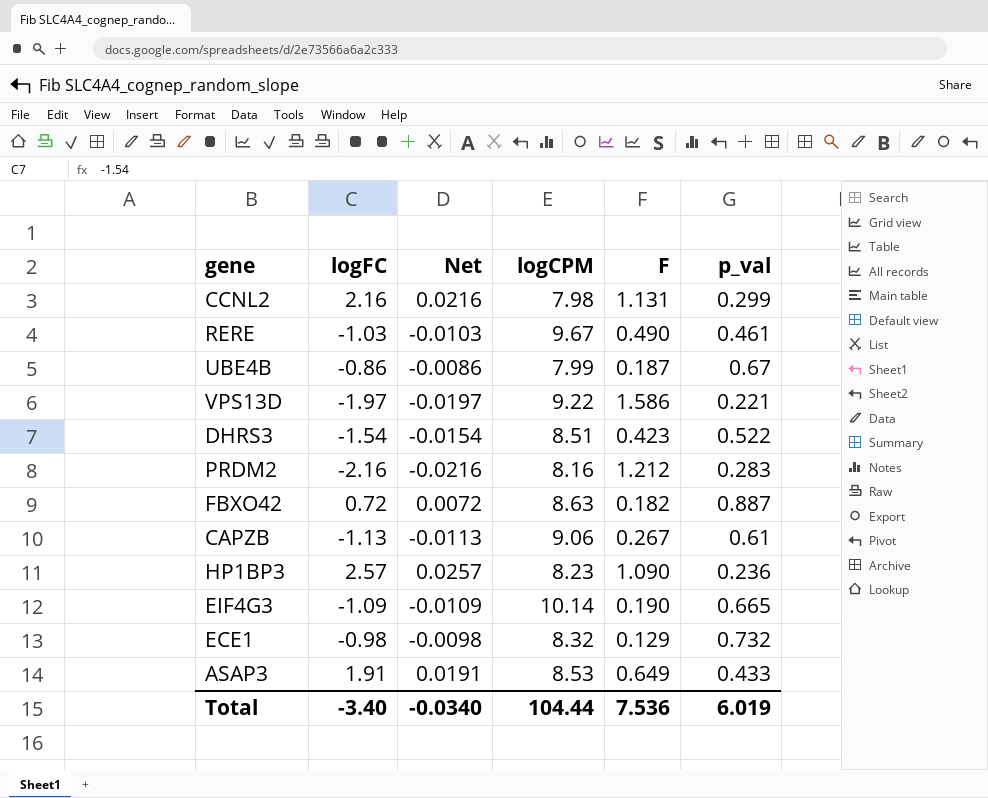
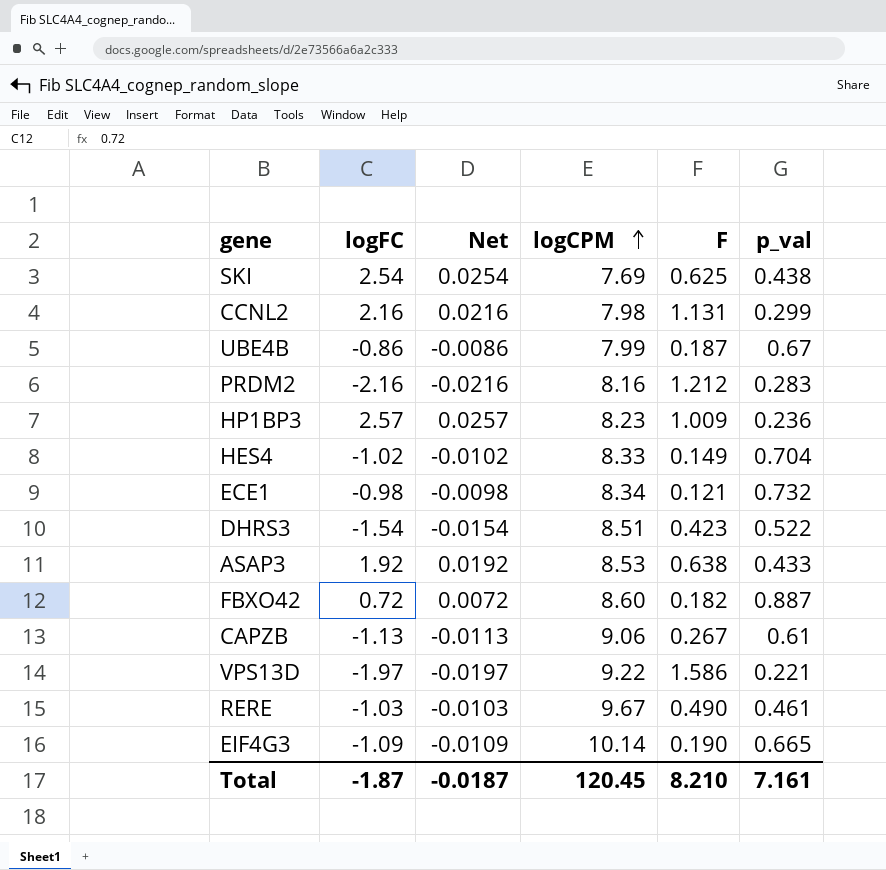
row order: none -> logCPM ascending
row SKI: none -> 2.54 | 0.0254 | 7.69 | 0.625 | 0.438
HP1BP3 | F: 1.090 -> 1.009
row HES4: none -> -1.02 | -0.0102 | 8.33 | 0.149 | 0.704
ECE1 | logCPM: 8.32 -> 8.34
ECE1 | F: 0.129 -> 0.121
ASAP3 | logFC: 1.91 -> 1.92
ASAP3 | Net: 0.0191 -> 0.0192
ASAP3 | F: 0.649 -> 0.638
FBXO42 | logCPM: 8.63 -> 8.60
Total | logFC: -3.40 -> -1.87
Total | Net: -0.0340 -> -0.0187
Total | logCPM: 104.44 -> 120.45
Total | F: 7.536 -> 8.210
Total | p_val: 6.019 -> 7.161

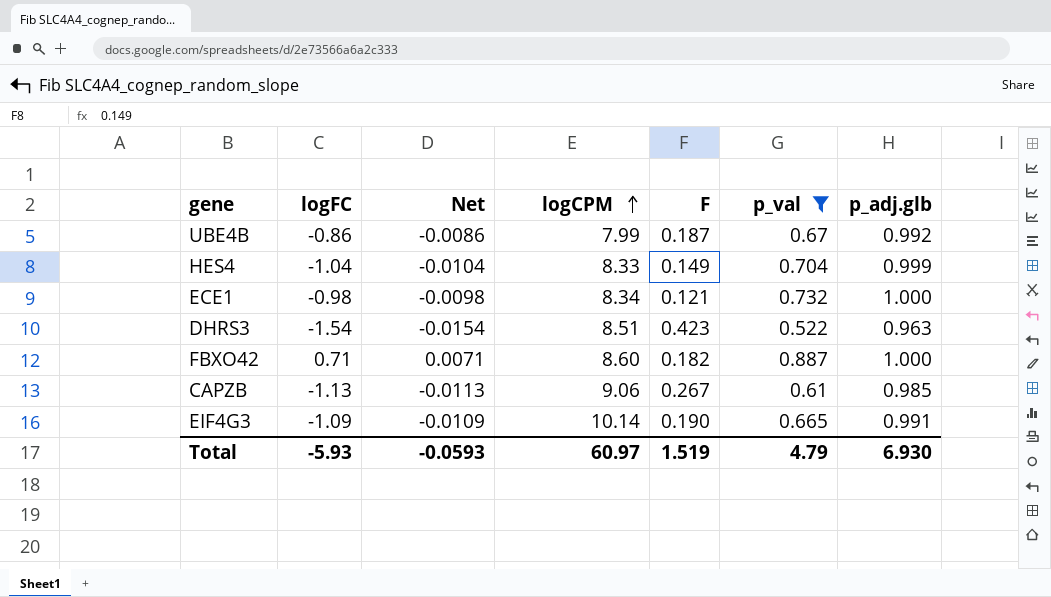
filter: none -> p_val >= 0.522
column p_adj.glb | position: none -> 7
HES4 | logFC: -1.02 -> -1.04
HES4 | Net: -0.0102 -> -0.0104
FBXO42 | logFC: 0.72 -> 0.71
FBXO42 | Net: 0.0072 -> 0.0071
Total | logFC: -1.87 -> -5.93
Total | Net: -0.0187 -> -0.0593
Total | logCPM: 120.45 -> 60.97
Total | F: 8.210 -> 1.519
Total | p_val: 7.161 -> 4.79

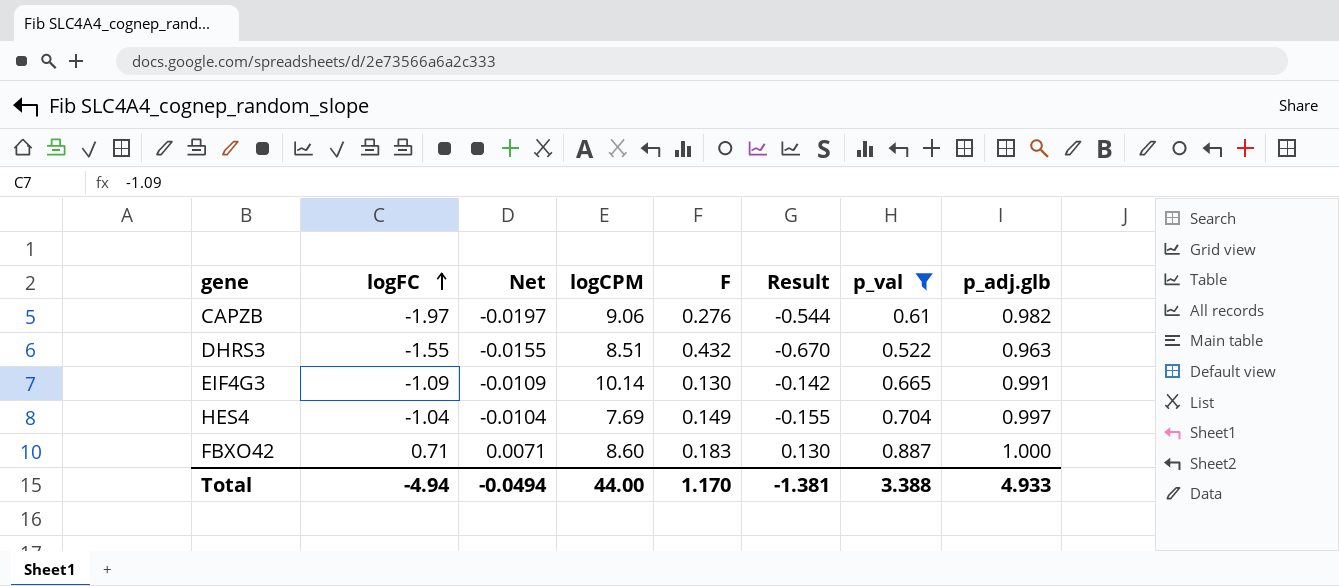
row order: logCPM ascending -> logFC ascending
column Result | formula: none -> [logFC] * [F]
row UBE4B: -0.86 | -0.0086 | 7.99 | 0.187 | 0.67 | 0.992 -> none
row ECE1: -0.98 | -0.0098 | 8.34 | 0.121 | 0.732 | 1.000 -> none
CAPZB | logFC: -1.13 -> -1.97
CAPZB | Net: -0.0113 -> -0.0197
CAPZB | F: 0.267 -> 0.276
CAPZB | p_adj.glb: 0.985 -> 0.982
DHRS3 | logFC: -1.54 -> -1.55
DHRS3 | Net: -0.0154 -> -0.0155
DHRS3 | F: 0.423 -> 0.432
EIF4G3 | F: 0.190 -> 0.130
HES4 | logCPM: 8.33 -> 7.69
HES4 | p_adj.glb: 0.999 -> 0.997
FBXO42 | F: 0.182 -> 0.183
Total | logFC: -5.93 -> -4.94
Total | Net: -0.0593 -> -0.0494
Total | logCPM: 60.97 -> 44.00
Total | F: 1.519 -> 1.170
Total | p_val: 4.79 -> 3.388
Total | p_adj.glb: 6.930 -> 4.933

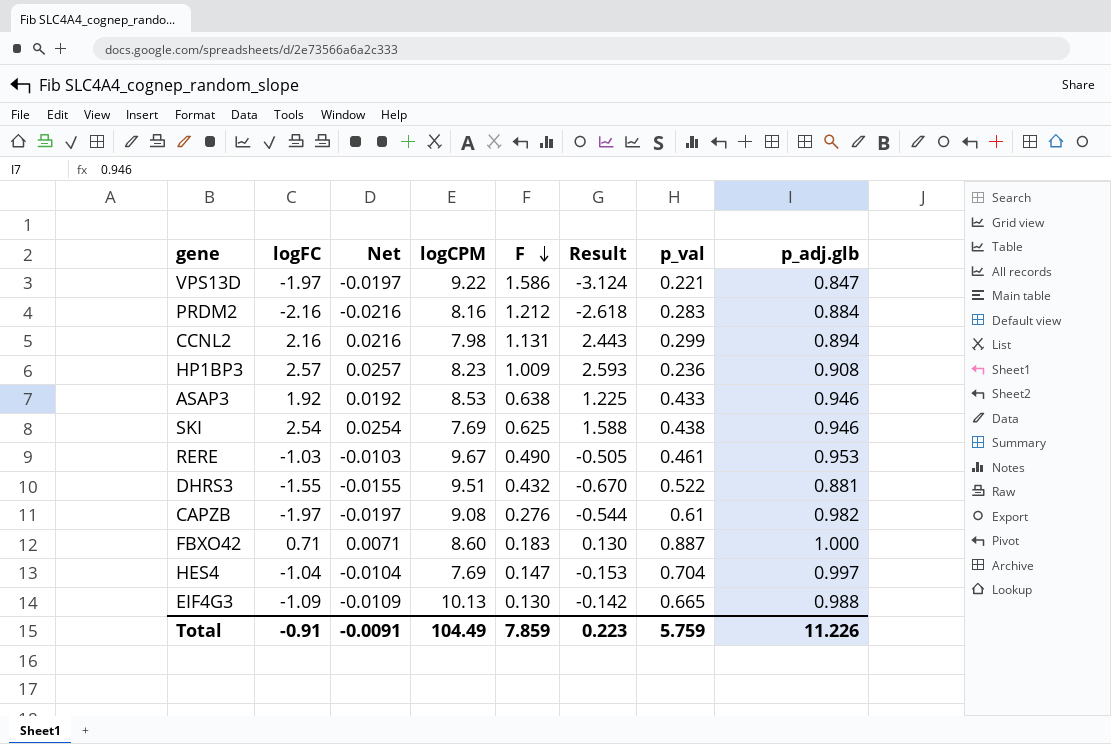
filter: p_val >= 0.522 -> none
row order: logFC ascending -> F descending
DHRS3 | logCPM: 8.51 -> 9.51
DHRS3 | p_adj.glb: 0.963 -> 0.881
CAPZB | logCPM: 9.06 -> 9.08
HES4 | F: 0.149 -> 0.147
HES4 | Result: -0.155 -> -0.153
EIF4G3 | logCPM: 10.14 -> 10.13
EIF4G3 | p_adj.glb: 0.991 -> 0.988
Total | logFC: -4.94 -> -0.91
Total | Net: -0.0494 -> -0.0091
Total | logCPM: 44.00 -> 104.49
Total | F: 1.170 -> 7.859
Total | Result: -1.381 -> 0.223
Total | p_val: 3.388 -> 5.759
Total | p_adj.glb: 4.933 -> 11.226

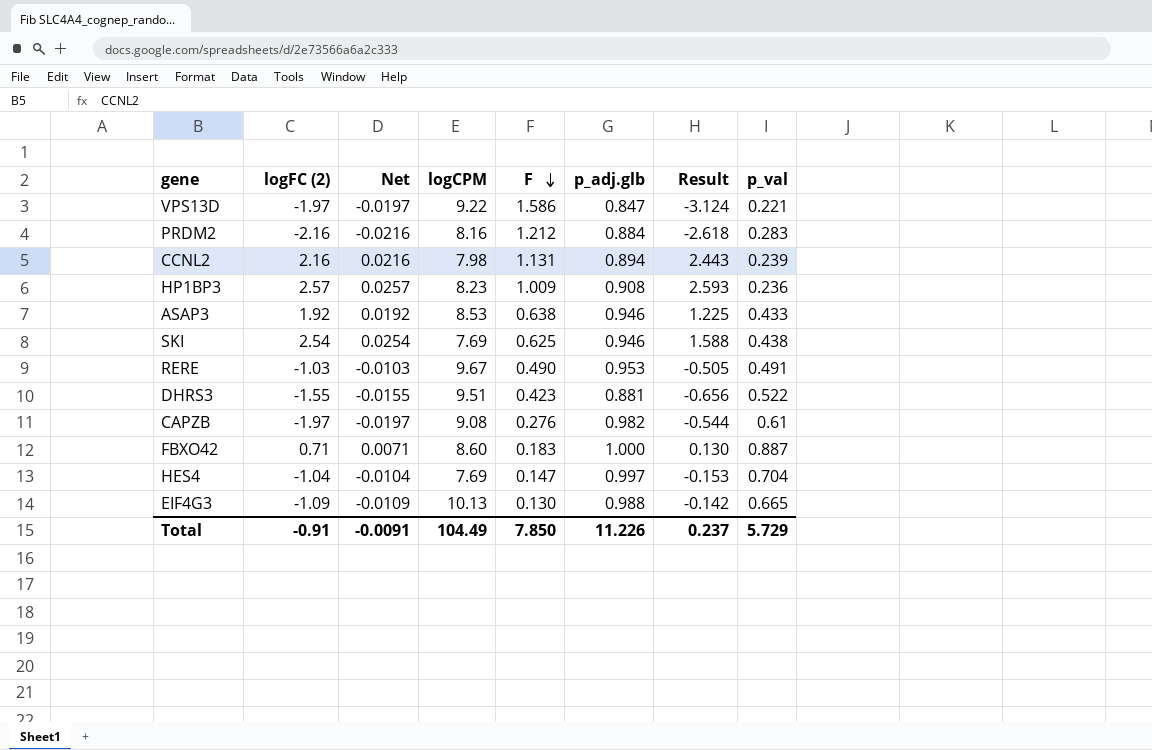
column name: logFC -> logFC (2)
column p_adj.glb | position: 8 -> 6
CCNL2 | p_val: 0.299 -> 0.239
RERE | p_val: 0.461 -> 0.491
DHRS3 | F: 0.432 -> 0.423
DHRS3 | Result: -0.670 -> -0.656
Total | F: 7.859 -> 7.850
Total | Result: 0.223 -> 0.237
Total | p_val: 5.759 -> 5.729

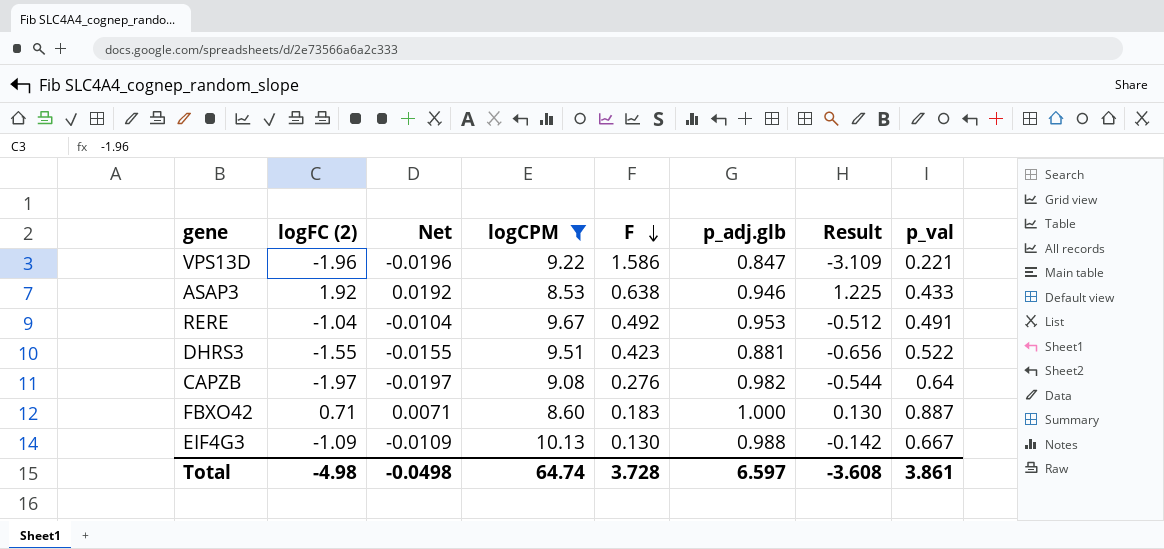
filter: none -> logCPM >= 8.53
VPS13D | logFC (2): -1.97 -> -1.96
VPS13D | Net: -0.0197 -> -0.0196
VPS13D | Result: -3.124 -> -3.109
RERE | logFC (2): -1.03 -> -1.04
RERE | Net: -0.0103 -> -0.0104
RERE | F: 0.490 -> 0.492
RERE | Result: -0.505 -> -0.512
CAPZB | p_val: 0.61 -> 0.64
EIF4G3 | p_val: 0.665 -> 0.667
Total | logFC (2): -0.91 -> -4.98
Total | Net: -0.0091 -> -0.0498
Total | logCPM: 104.49 -> 64.74
Total | F: 7.850 -> 3.728
Total | p_adj.glb: 11.226 -> 6.597
Total | Result: 0.237 -> -3.608
Total | p_val: 5.729 -> 3.861

